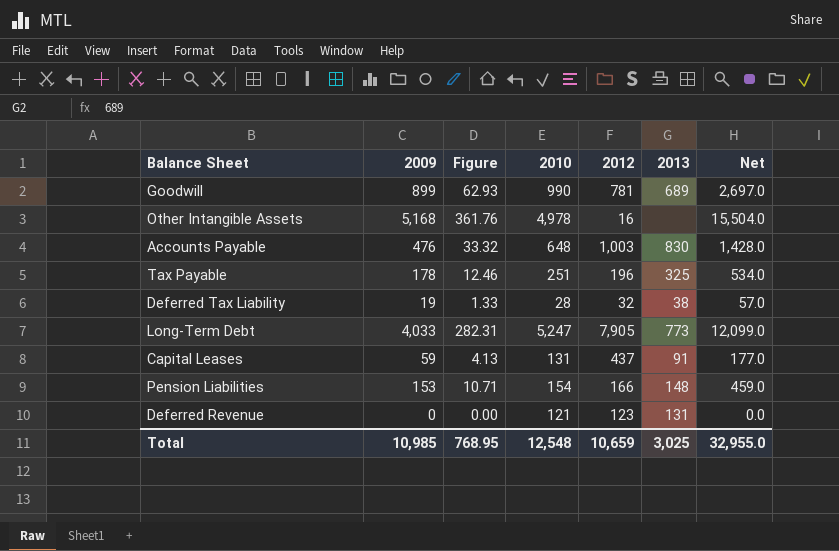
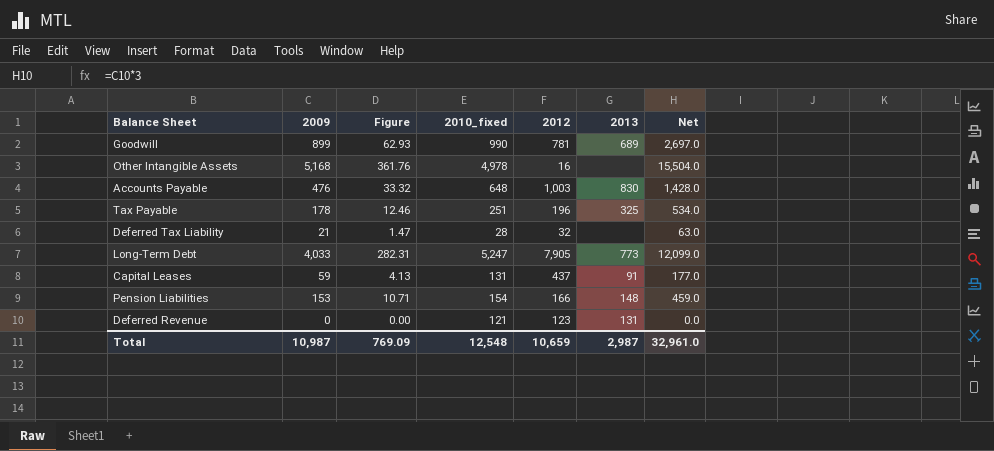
column name: 2010 -> 2010_fixed
Deferred Tax Liability | 2009: 19 -> 21
Deferred Tax Liability | Figure: 1.33 -> 1.47
Deferred Tax Liability | 2013: 38 -> none
Deferred Tax Liability | Net: 57.0 -> 63.0
Total | 2009: 10,985 -> 10,987
Total | Figure: 768.95 -> 769.09
Total | 2013: 3,025 -> 2,987
Total | Net: 32,955.0 -> 32,961.0

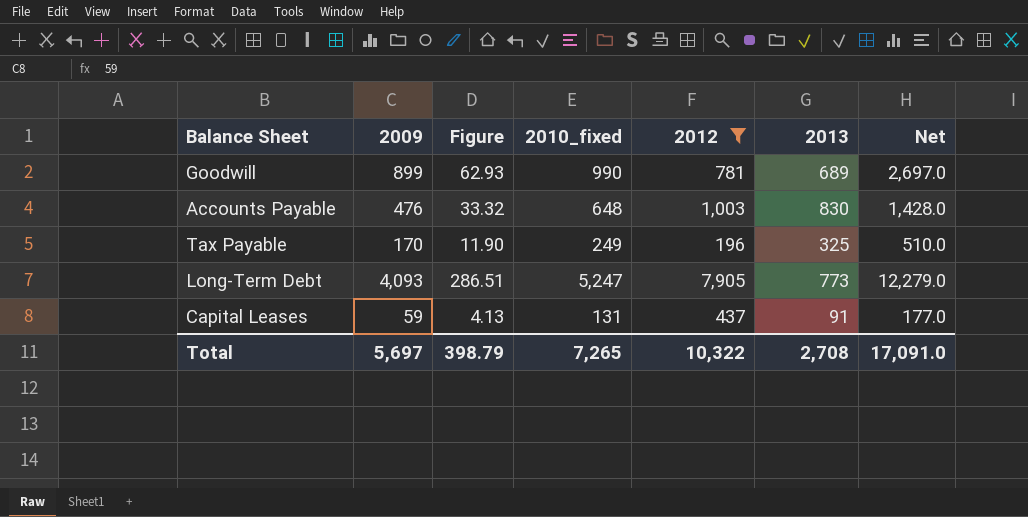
filter: none -> 2012 >= 196
Tax Payable | 2009: 178 -> 170
Tax Payable | Figure: 12.46 -> 11.90
Tax Payable | 2010_fixed: 251 -> 249
Tax Payable | Net: 534.0 -> 510.0
Long-Term Debt | 2009: 4,033 -> 4,093
Long-Term Debt | Figure: 282.31 -> 286.51
Long-Term Debt | Net: 12,099.0 -> 12,279.0
Total | 2009: 10,987 -> 5,697
Total | Figure: 769.09 -> 398.79
Total | 2010_fixed: 12,548 -> 7,265
Total | 2012: 10,659 -> 10,322
Total | 2013: 2,987 -> 2,708
Total | Net: 32,961.0 -> 17,091.0

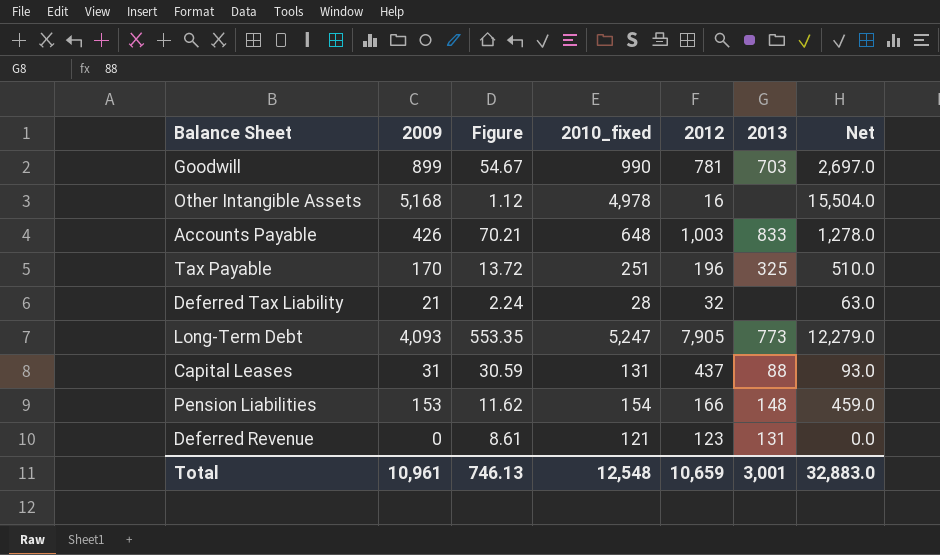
filter: 2012 >= 196 -> none
column Figure | formula: [2009] * 0.07 -> [2012] * 0.07
Goodwill | 2013: 689 -> 703
Accounts Payable | 2009: 476 -> 426
Accounts Payable | 2013: 830 -> 833
Accounts Payable | Net: 1,428.0 -> 1,278.0
Tax Payable | 2010_fixed: 249 -> 251
Capital Leases | 2009: 59 -> 31
Capital Leases | 2013: 91 -> 88
Capital Leases | Net: 177.0 -> 93.0
Total | 2009: 5,697 -> 10,961
Total | Figure: 398.79 -> 746.13
Total | 2010_fixed: 7,265 -> 12,548
Total | 2012: 10,322 -> 10,659
Total | 2013: 2,708 -> 3,001
Total | Net: 17,091.0 -> 32,883.0

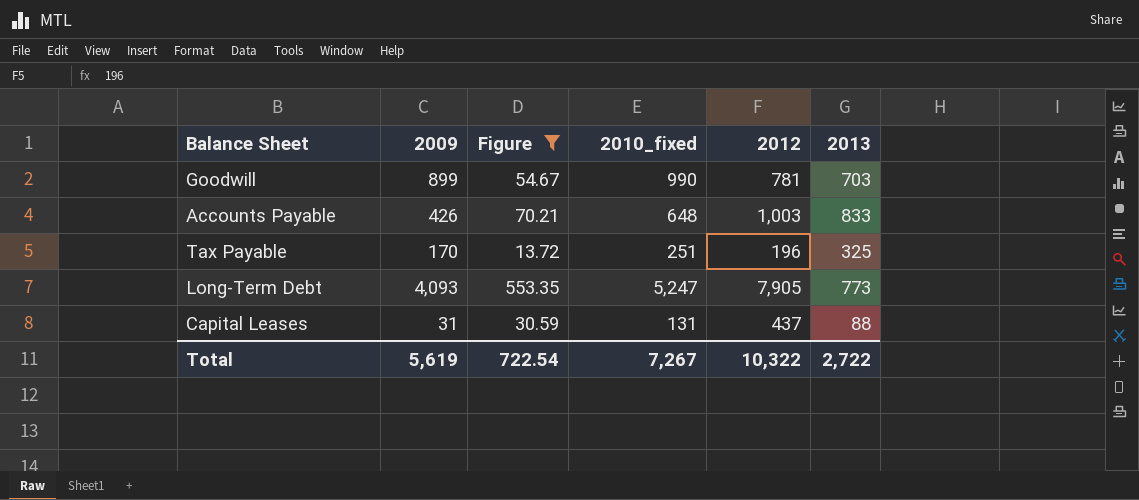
filter: none -> Figure >= 13.72
column Net | formula: [2009] * 3 -> none
Total | 2009: 10,961 -> 5,619
Total | Figure: 746.13 -> 722.54
Total | 2010_fixed: 12,548 -> 7,267
Total | 2012: 10,659 -> 10,322
Total | 2013: 3,001 -> 2,722

